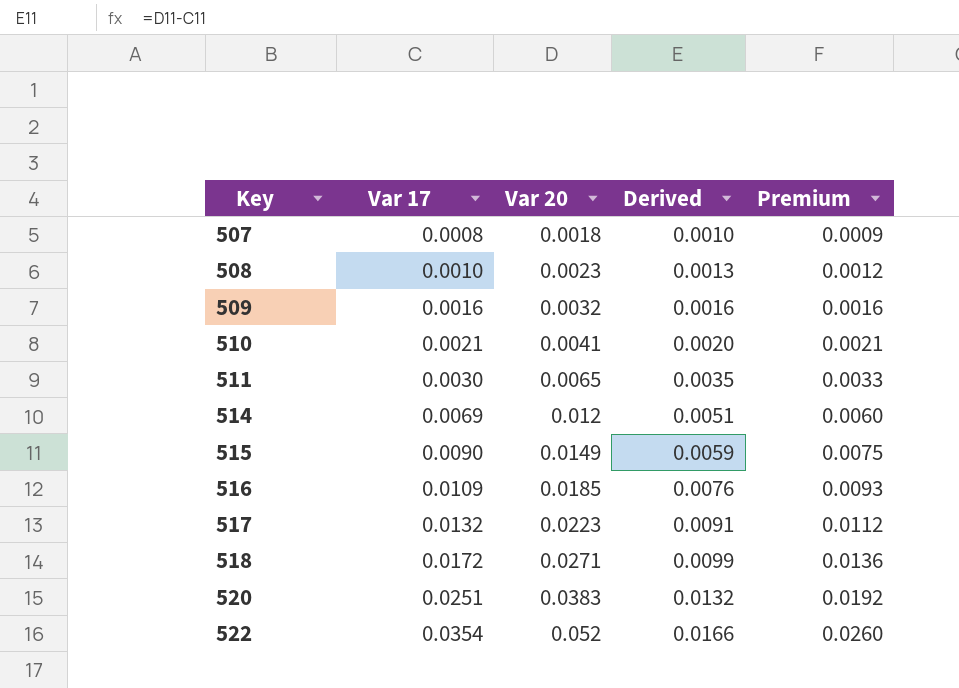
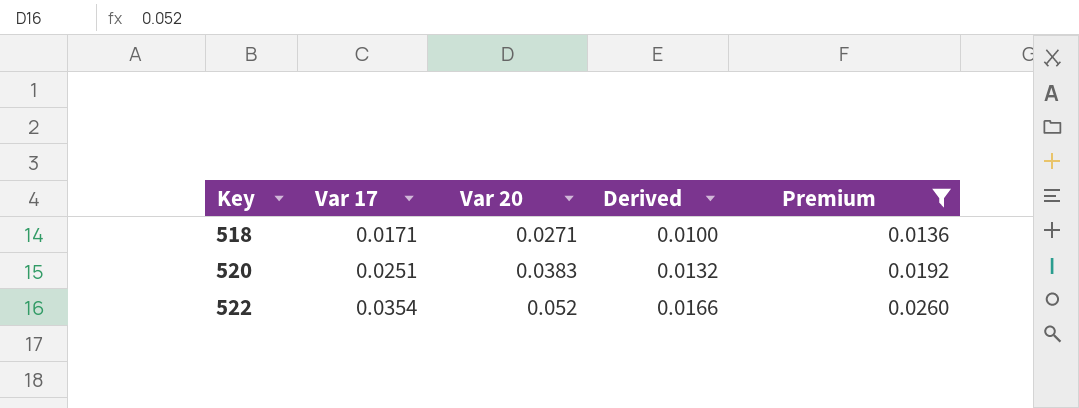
filter: none -> Premium >= 0.0136
518 | Var 17: 0.0172 -> 0.0171
518 | Derived: 0.0099 -> 0.0100

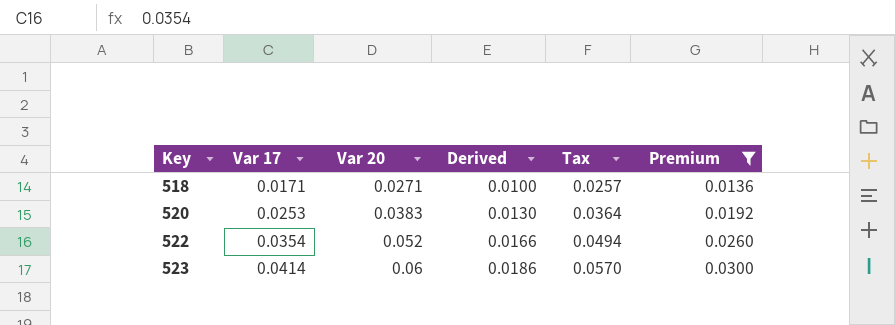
column Tax | formula: none -> [Var 20] * 0.95
520 | Var 17: 0.0251 -> 0.0253
520 | Derived: 0.0132 -> 0.0130
row 523: none -> 0.0414 | 0.06 | 0.0186 | 0.0570 | 0.0300

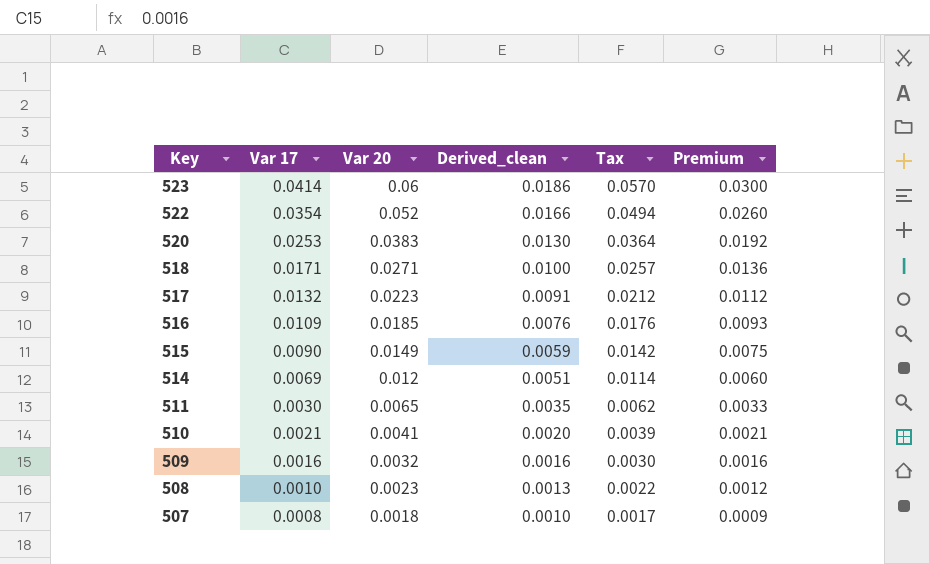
filter: Premium >= 0.0136 -> none
row order: Key ascending -> Key descending
column name: Derived -> Derived_clean

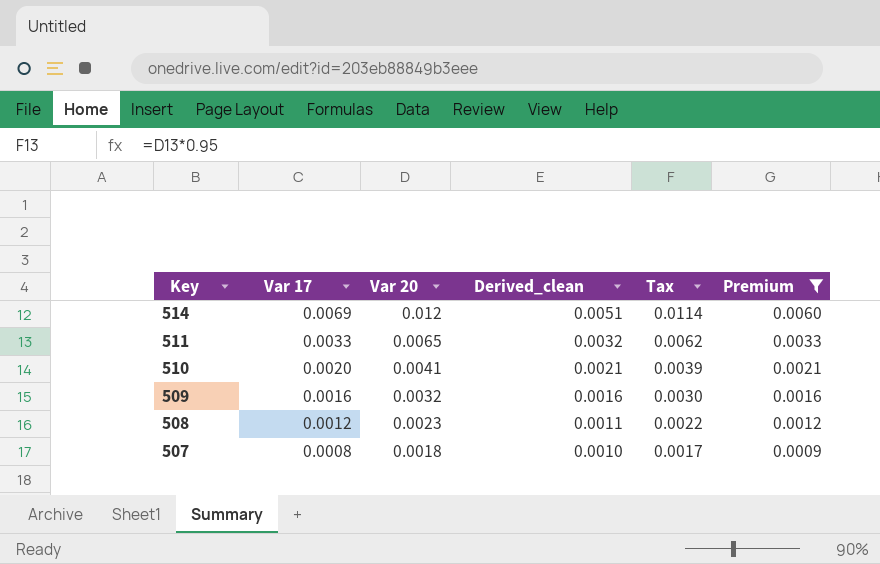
filter: none -> Premium <= 0.0060
511 | Var 17: 0.0030 -> 0.0033
511 | Derived_clean: 0.0035 -> 0.0032
510 | Var 17: 0.0021 -> 0.0020
510 | Derived_clean: 0.0020 -> 0.0021
508 | Var 17: 0.0010 -> 0.0012
508 | Derived_clean: 0.0013 -> 0.0011

